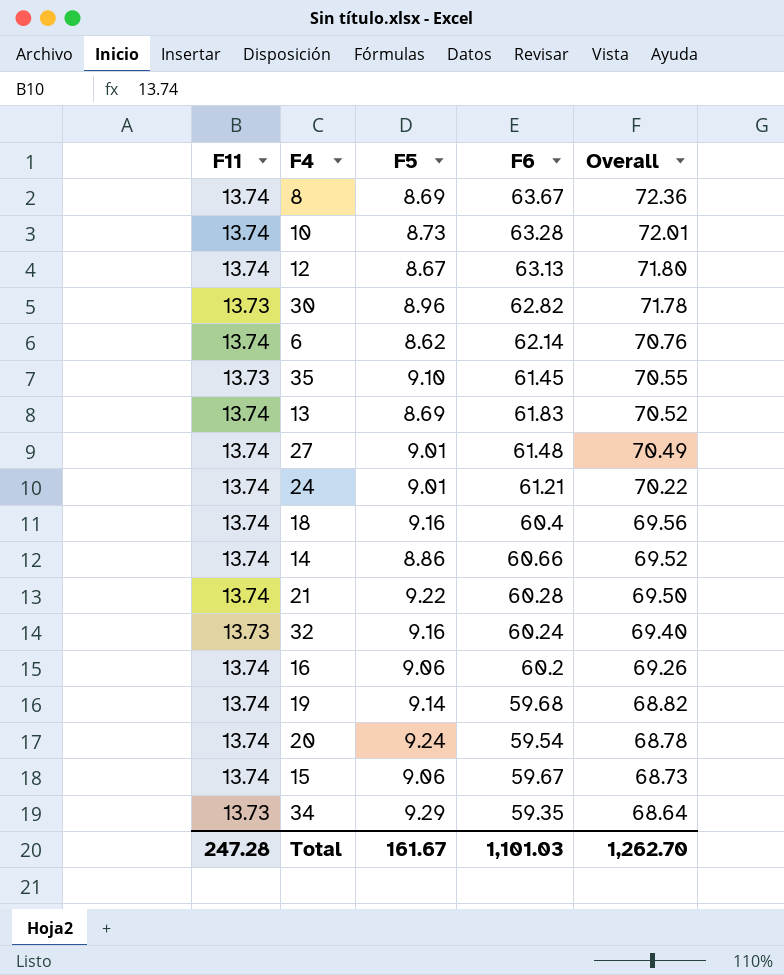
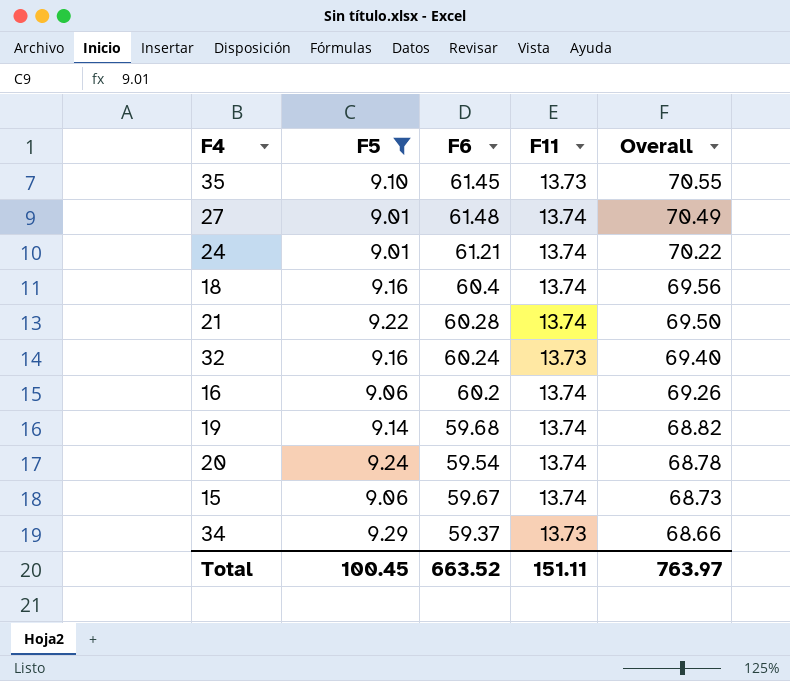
filter: none -> F5 >= 9.01
column F11 | position: 1 -> 4
34 | F6: 59.35 -> 59.37
34 | Overall: 68.64 -> 68.66
Total | F5: 161.67 -> 100.45
Total | F6: 1,101.03 -> 663.52
Total | F11: 247.28 -> 151.11
Total | Overall: 1,262.70 -> 763.97

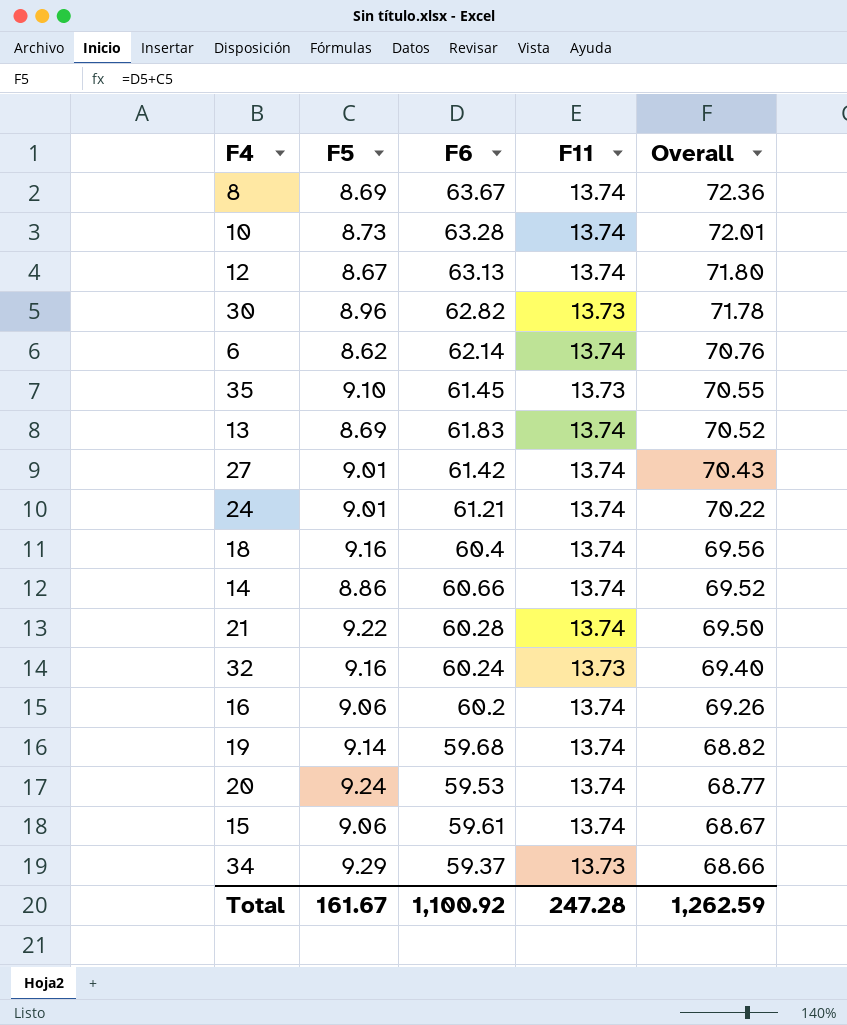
filter: F5 >= 9.01 -> none
27 | F6: 61.48 -> 61.42
27 | Overall: 70.49 -> 70.43
20 | F6: 59.54 -> 59.53
20 | Overall: 68.78 -> 68.77
15 | F6: 59.67 -> 59.61
15 | Overall: 68.73 -> 68.67
Total | F5: 100.45 -> 161.67
Total | F6: 663.52 -> 1,100.92
Total | F11: 151.11 -> 247.28
Total | Overall: 763.97 -> 1,262.59

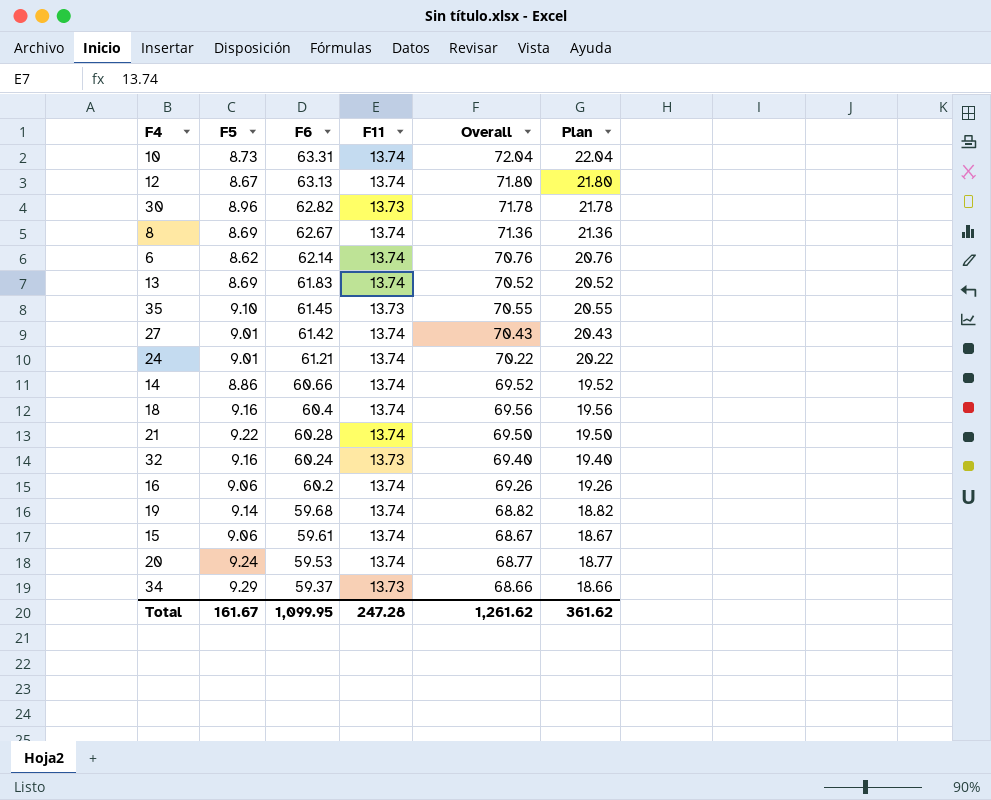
row order: Overall descending -> F6 descending
column Plan | formula: none -> [Overall] - 50
10 | F6: 63.28 -> 63.31
10 | Overall: 72.01 -> 72.04
8 | F6: 63.67 -> 62.67
8 | Overall: 72.36 -> 71.36
Total | F6: 1,100.92 -> 1,099.95
Total | Overall: 1,262.59 -> 1,261.62

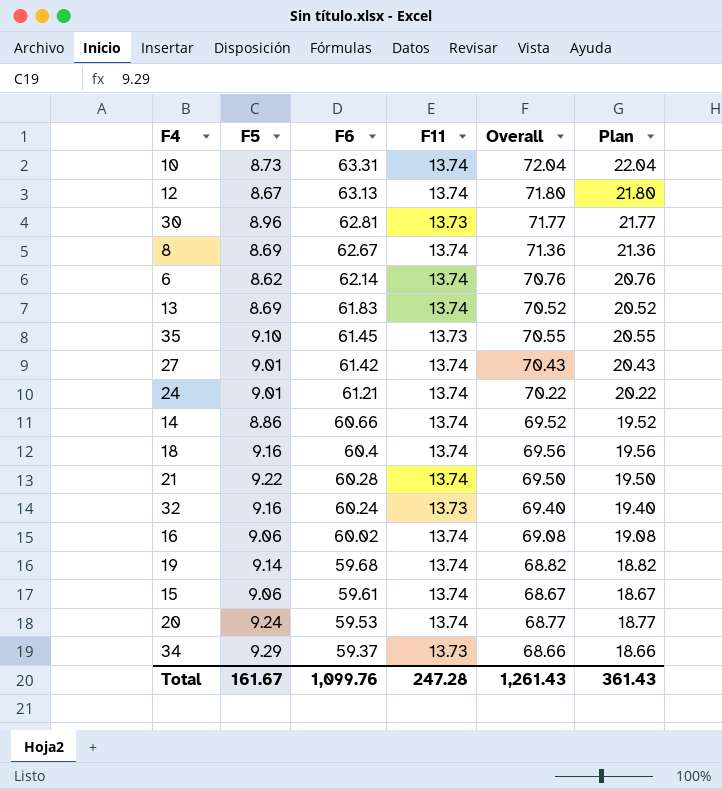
30 | F6: 62.82 -> 62.81
30 | Overall: 71.78 -> 71.77
30 | Plan: 21.78 -> 21.77
16 | F6: 60.2 -> 60.02
16 | Overall: 69.26 -> 69.08
16 | Plan: 19.26 -> 19.08
Total | F6: 1,099.95 -> 1,099.76
Total | Overall: 1,261.62 -> 1,261.43
Total | Plan: 361.62 -> 361.43

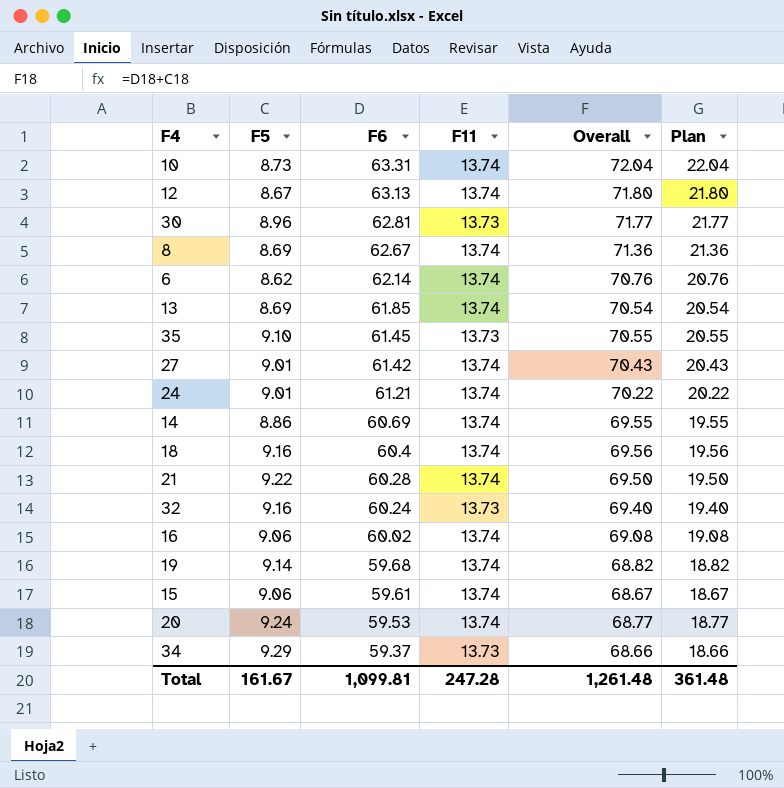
13 | F6: 61.83 -> 61.85
13 | Overall: 70.52 -> 70.54
13 | Plan: 20.52 -> 20.54
14 | F6: 60.66 -> 60.69
14 | Overall: 69.52 -> 69.55
14 | Plan: 19.52 -> 19.55
Total | F6: 1,099.76 -> 1,099.81
Total | Overall: 1,261.43 -> 1,261.48
Total | Plan: 361.43 -> 361.48

